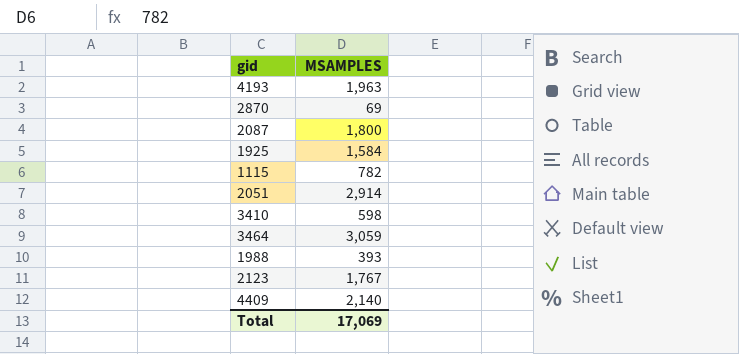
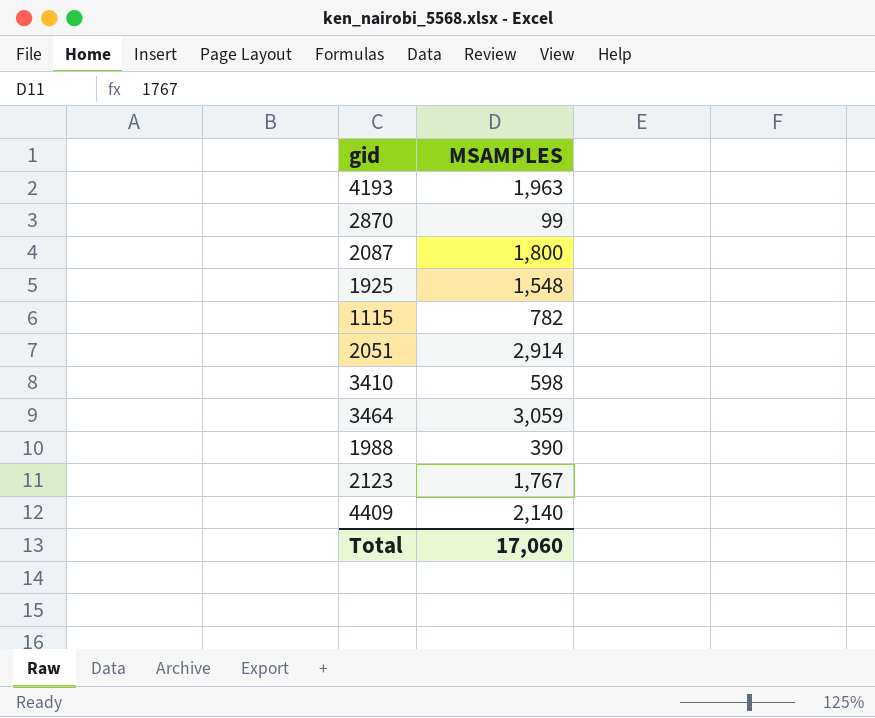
2870 | MSAMPLES: 69 -> 99
1925 | MSAMPLES: 1,584 -> 1,548
1988 | MSAMPLES: 393 -> 390
Total | MSAMPLES: 17,069 -> 17,060

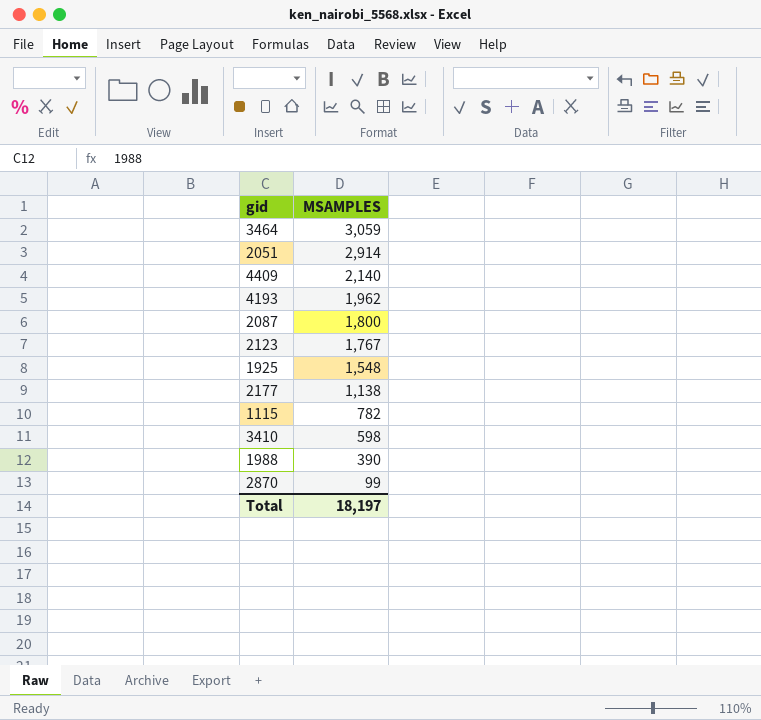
row order: none -> MSAMPLES descending
4193 | MSAMPLES: 1,963 -> 1,962
row 2177: none -> 1,138
Total | MSAMPLES: 17,060 -> 18,197

